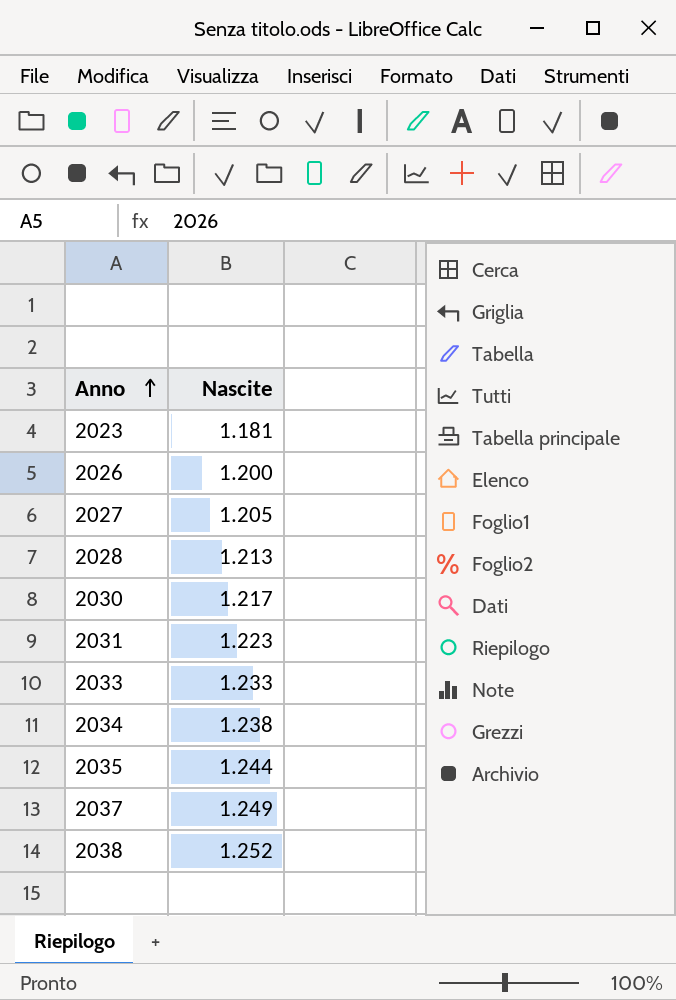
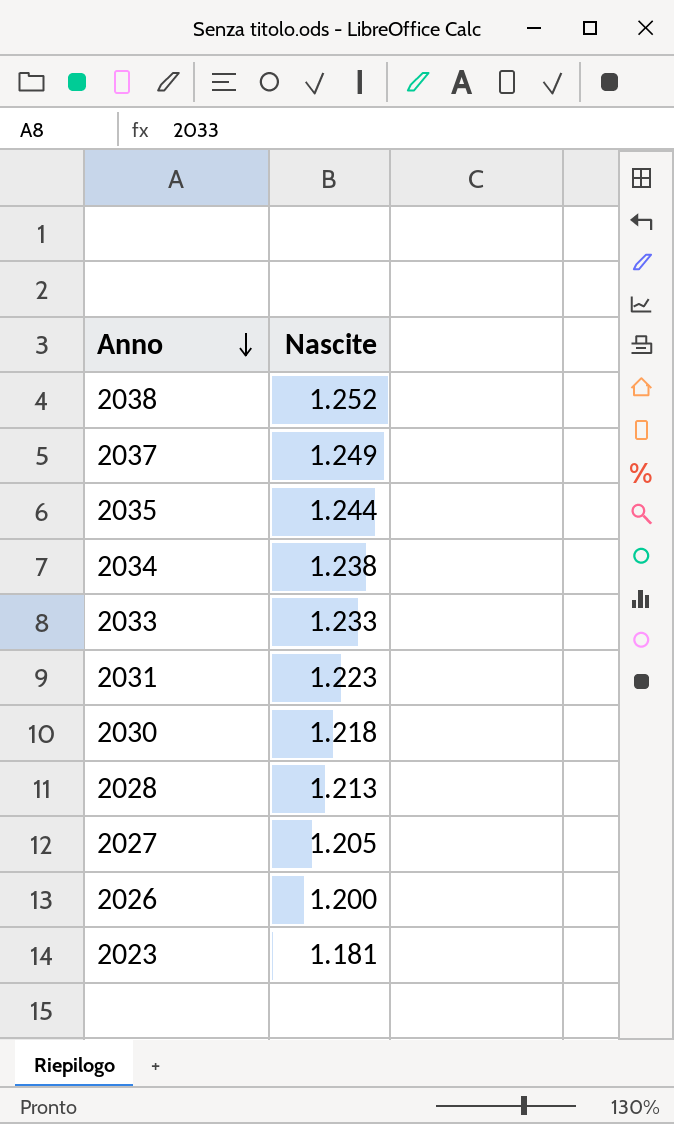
row order: Anno ascending -> Anno descending
2030 | Nascite: 1.217 -> 1.218

